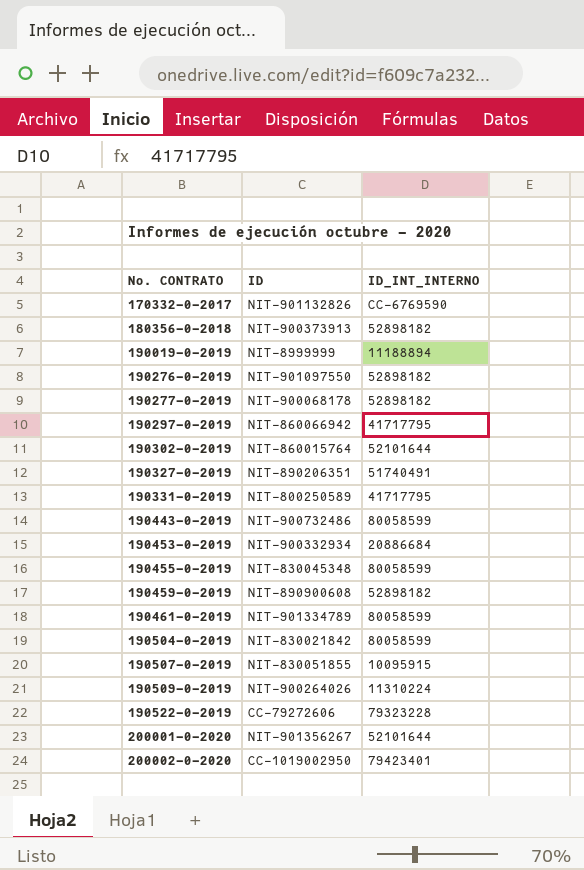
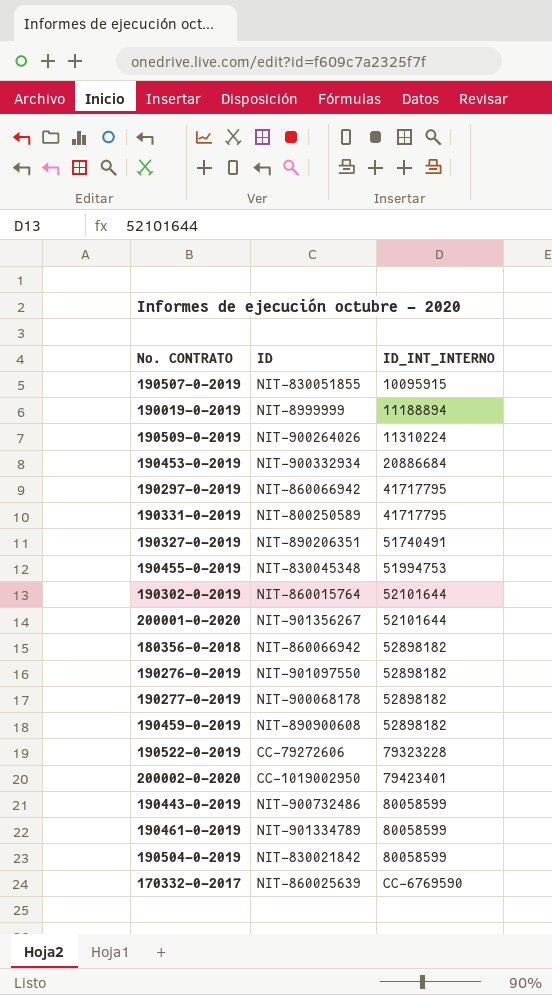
row order: No. CONTRATO ascending -> ID_INT_INTERNO ascending
190455-0-2019 | ID_INT_INTERNO: 80058599 -> 51994753
180356-0-2018 | ID: NIT-900373913 -> NIT-860066942
170332-0-2017 | ID: NIT-901132826 -> NIT-860025639

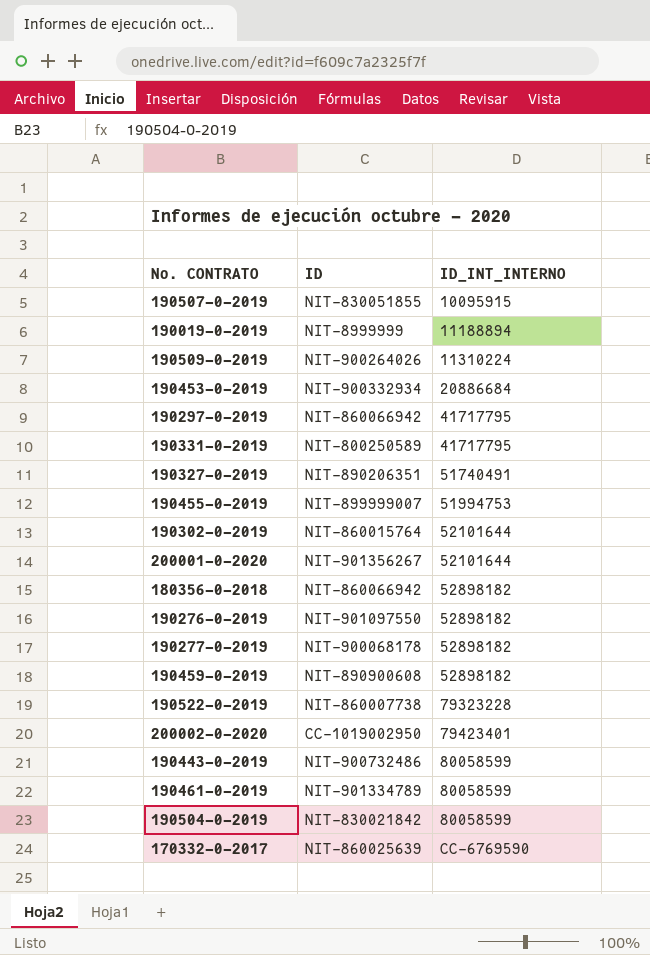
190455-0-2019 | ID: NIT-830045348 -> NIT-899999007
190522-0-2019 | ID: CC-79272606 -> NIT-860007738

